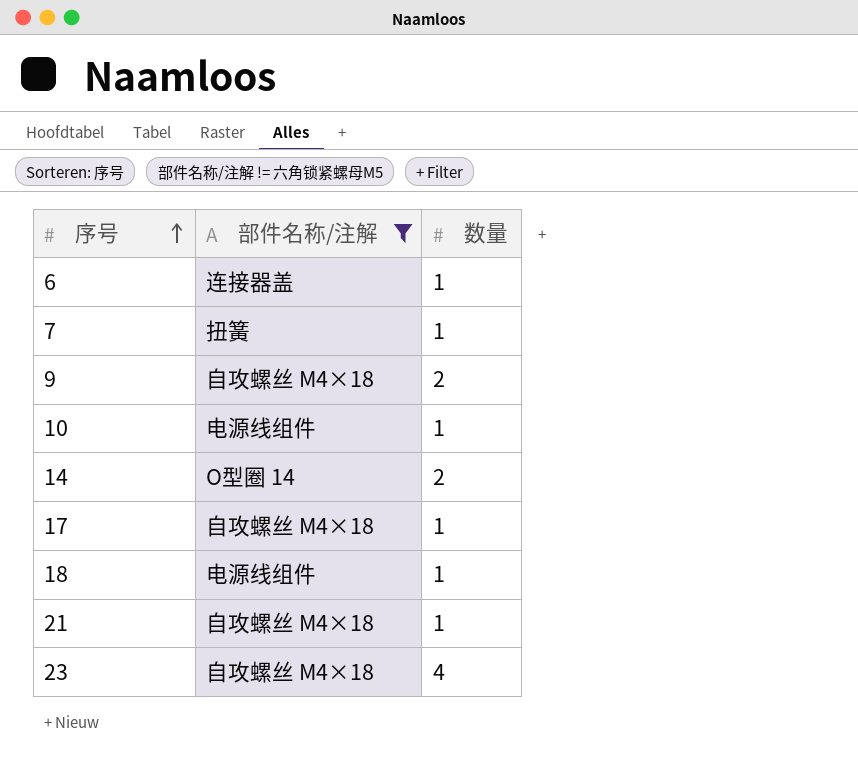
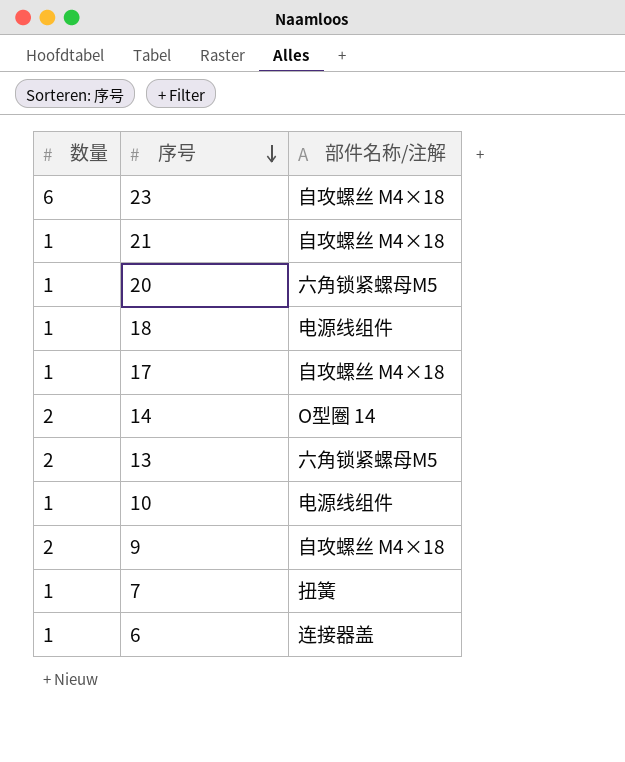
filter: 部件名称/注解 != 六角锁紧螺母M5 -> none
row order: 序号 ascending -> 序号 descending
column 数量 | position: 3 -> 1
23 | 数量: 4 -> 6

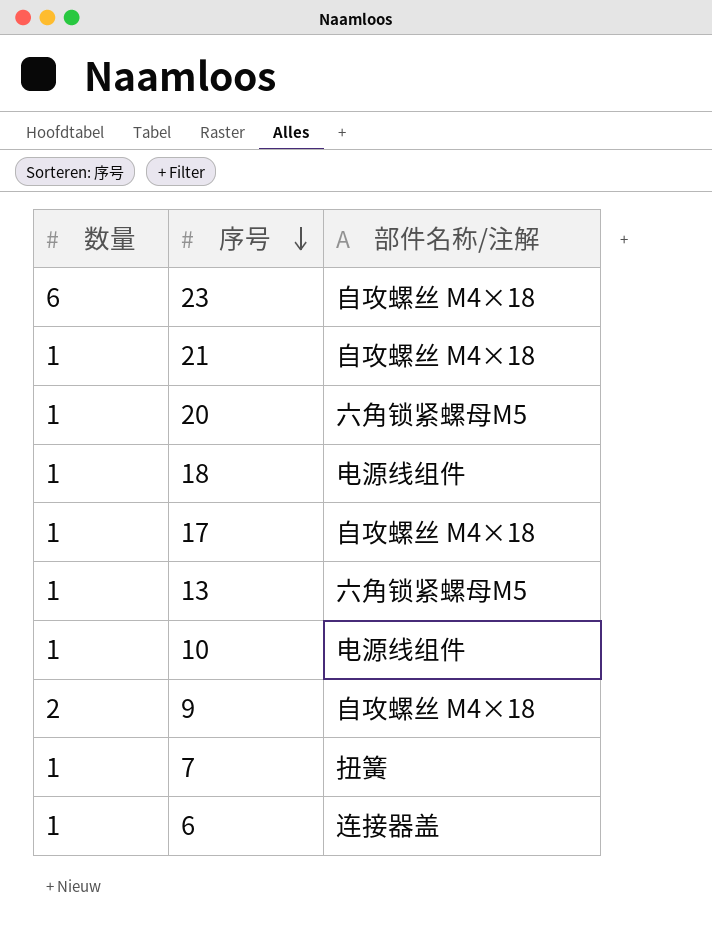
row 14: 2 | O型圈 14 -> none
13 | 数量: 2 -> 1

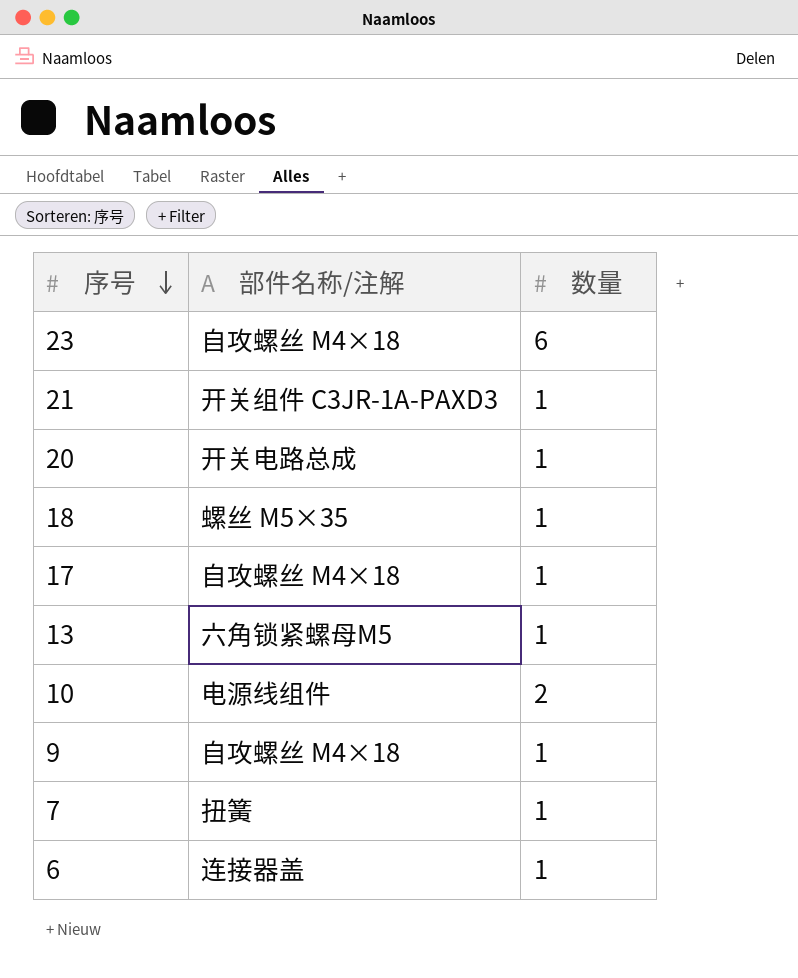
column 数量 | position: 1 -> 3
21 | 部件名称/注解: 自攻螺丝 M4×18 -> 开关组件 C3JR-1A-PAXD3
20 | 部件名称/注解: 六角锁紧螺母M5 -> 开关电路总成
18 | 部件名称/注解: 电源线组件 -> 螺丝 M5×35
10 | 数量: 1 -> 2
9 | 数量: 2 -> 1

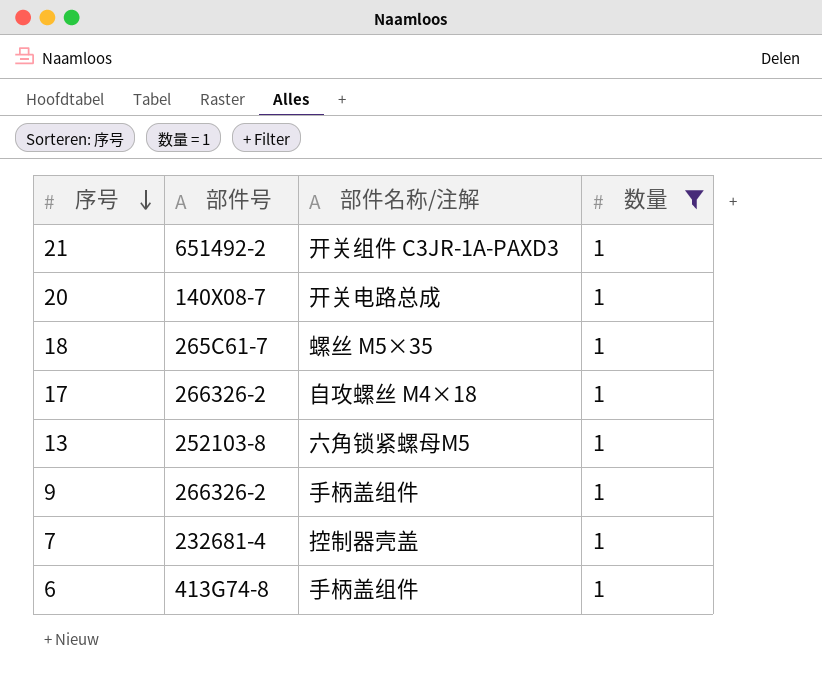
filter: none -> 数量 = 1
column 部件号 | position: none -> 2
9 | 部件名称/注解: 自攻螺丝 M4×18 -> 手柄盖组件
7 | 部件名称/注解: 扭簧 -> 控制器壳盖
6 | 部件名称/注解: 连接器盖 -> 手柄盖组件

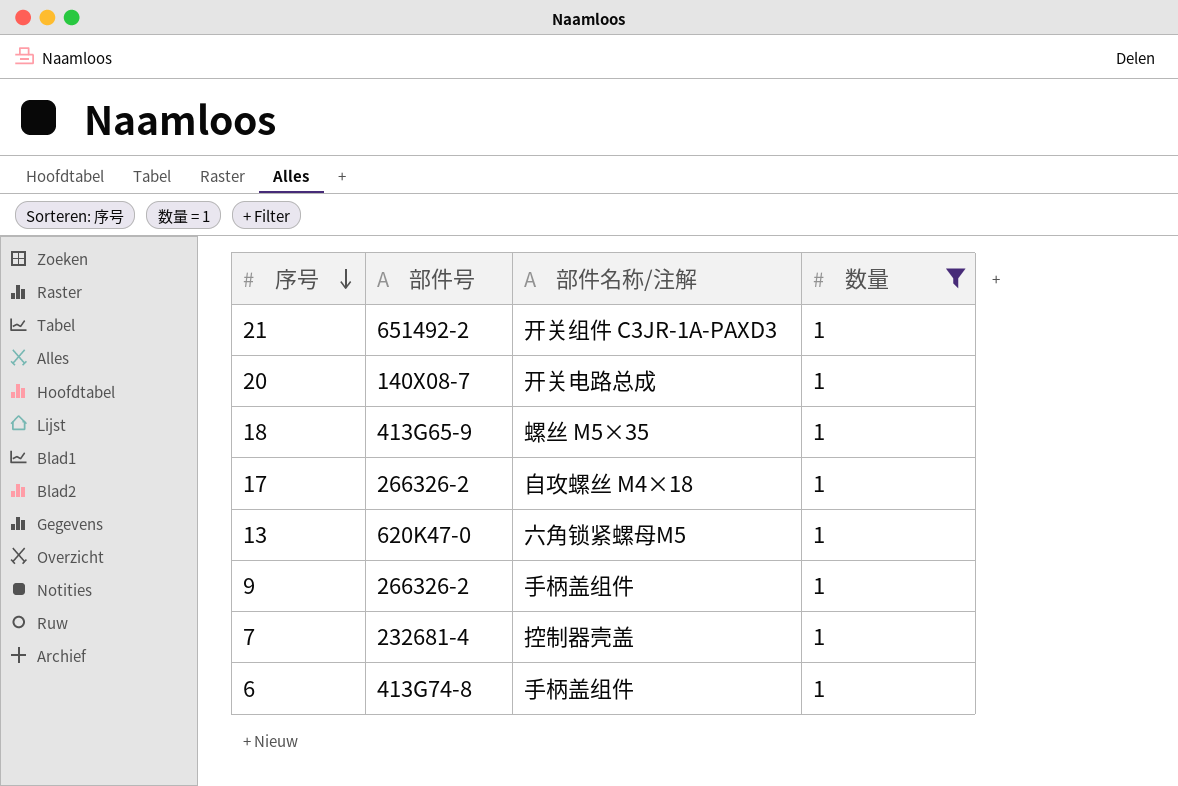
18 | 部件号: 265C61-7 -> 413G65-9
13 | 部件号: 252103-8 -> 620K47-0

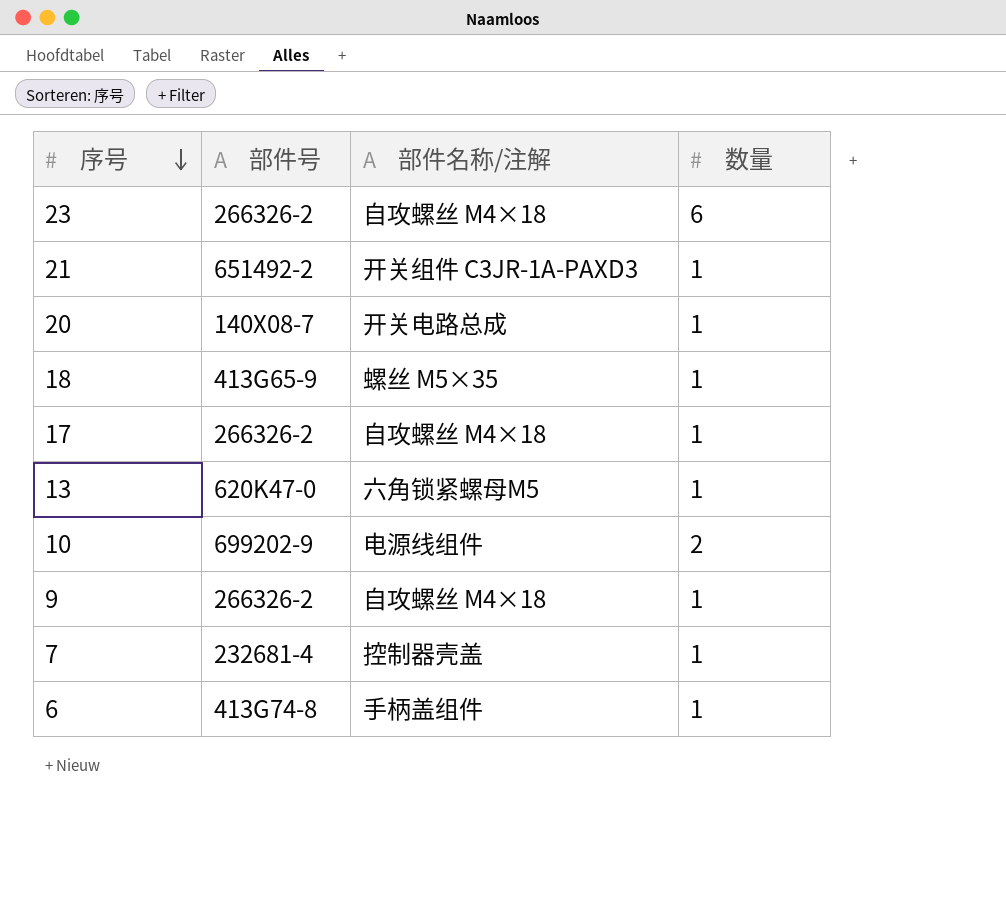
filter: 数量 = 1 -> none
9 | 部件名称/注解: 手柄盖组件 -> 自攻螺丝 M4×18

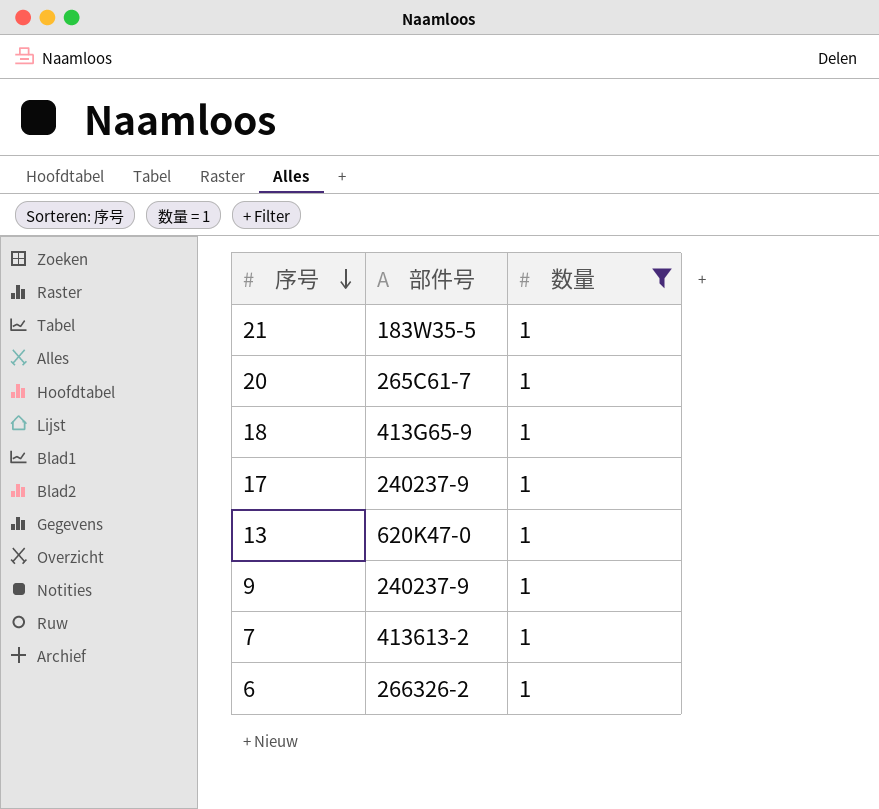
filter: none -> 数量 = 1
column 部件名称/注解 | position: 3 -> none
21 | 部件号: 651492-2 -> 183W35-5
20 | 部件号: 140X08-7 -> 265C61-7
17 | 部件号: 266326-2 -> 240237-9
9 | 部件号: 266326-2 -> 240237-9
7 | 部件号: 232681-4 -> 413613-2
6 | 部件号: 413G74-8 -> 266326-2

